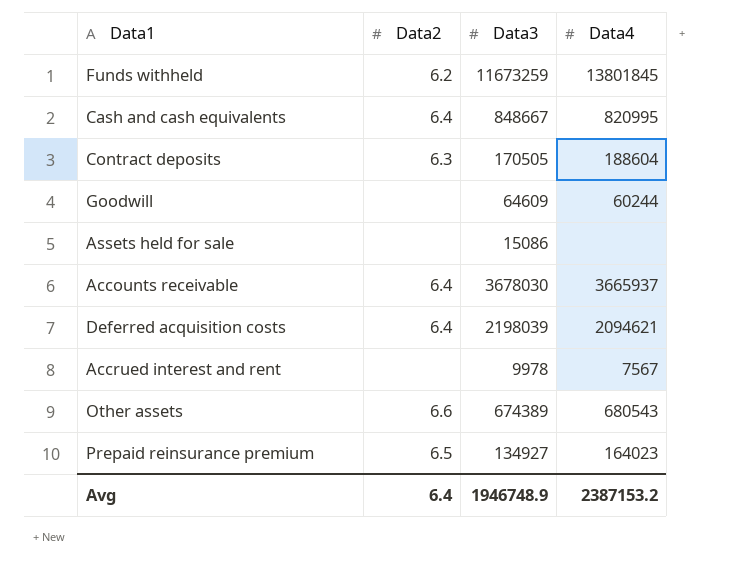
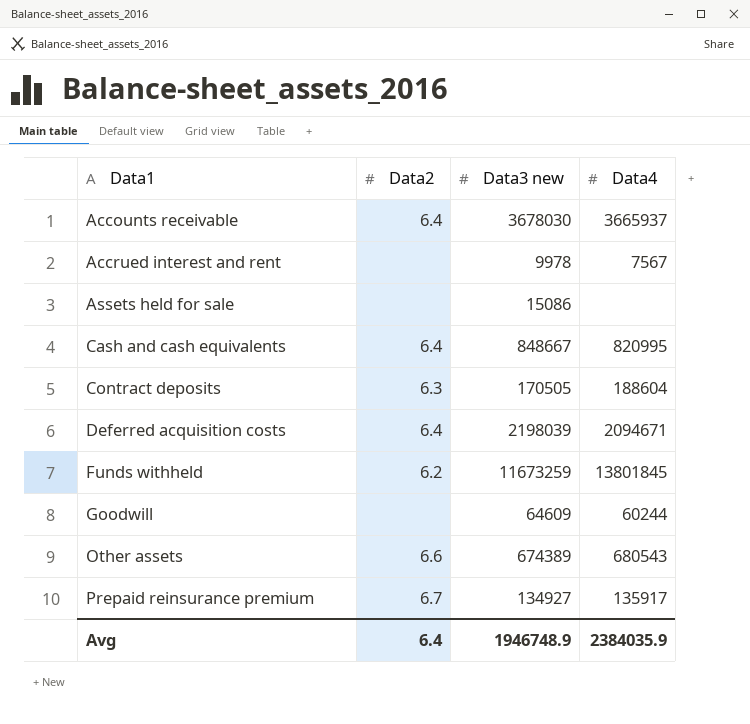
row order: none -> Data1 ascending
column name: Data3 -> Data3 new
Deferred acquisition costs | Data4: 2094621 -> 2094671
Prepaid reinsurance premium | Data2: 6.5 -> 6.7
Prepaid reinsurance premium | Data4: 164023 -> 135917
Avg | Data4: 2387153.2 -> 2384035.9

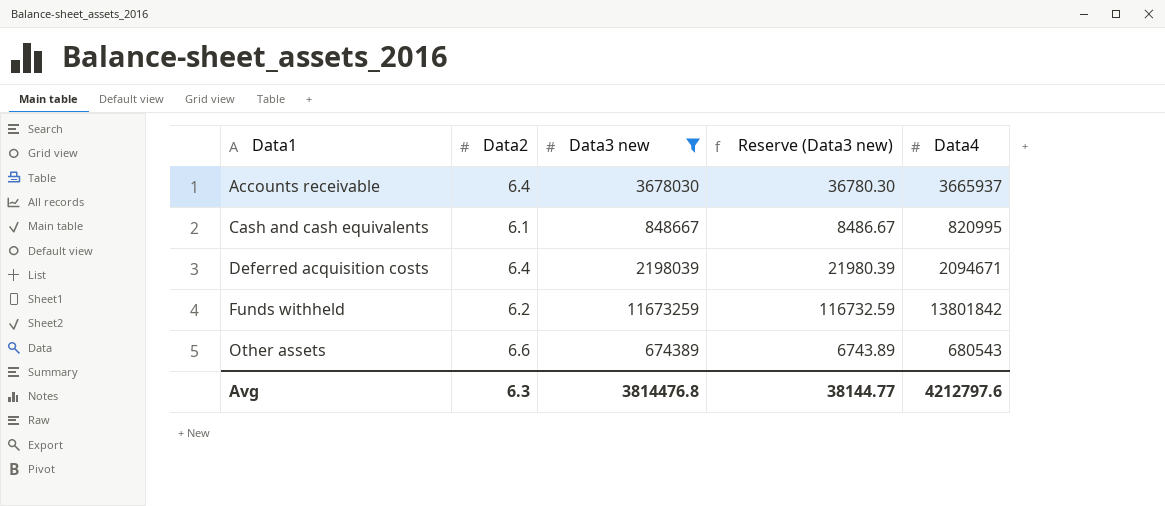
filter: none -> Data3 new >= 674389
column Reserve (Data3 new) | formula: none -> [Data3 new] * 0.01
Cash and cash equivalents | Data2: 6.4 -> 6.1
Funds withheld | Data4: 13801845 -> 13801842
Avg | Data2: 6.4 -> 6.3
Avg | Data3 new: 1946748.9 -> 3814476.8
Avg | Data4: 2384035.9 -> 4212797.6

